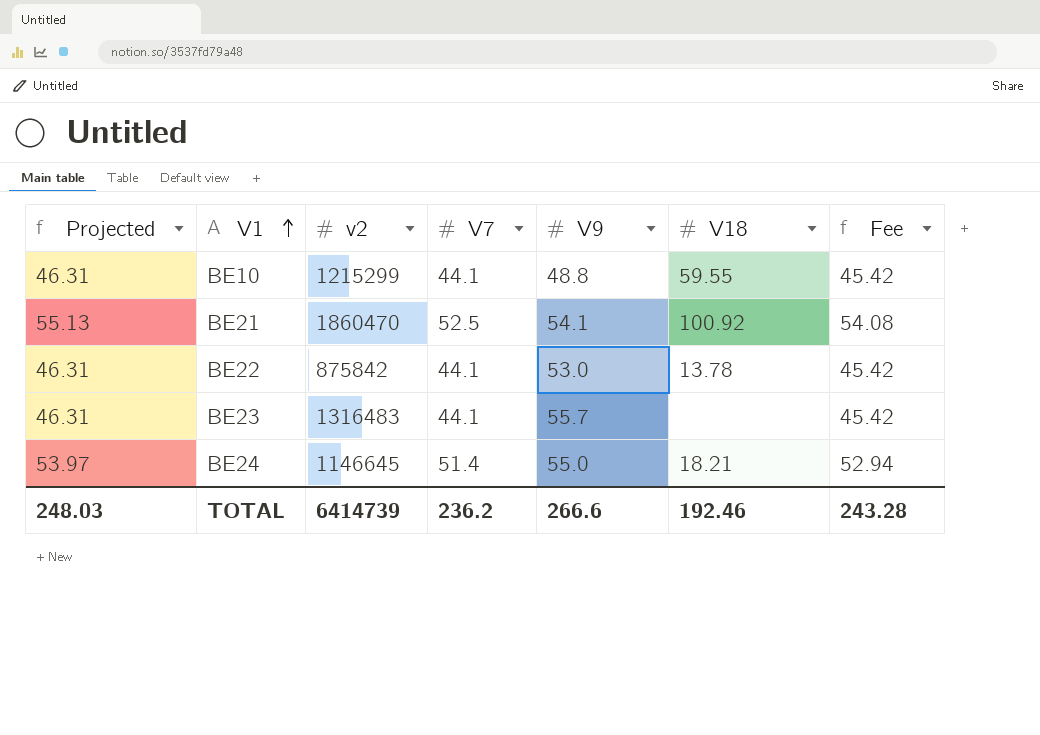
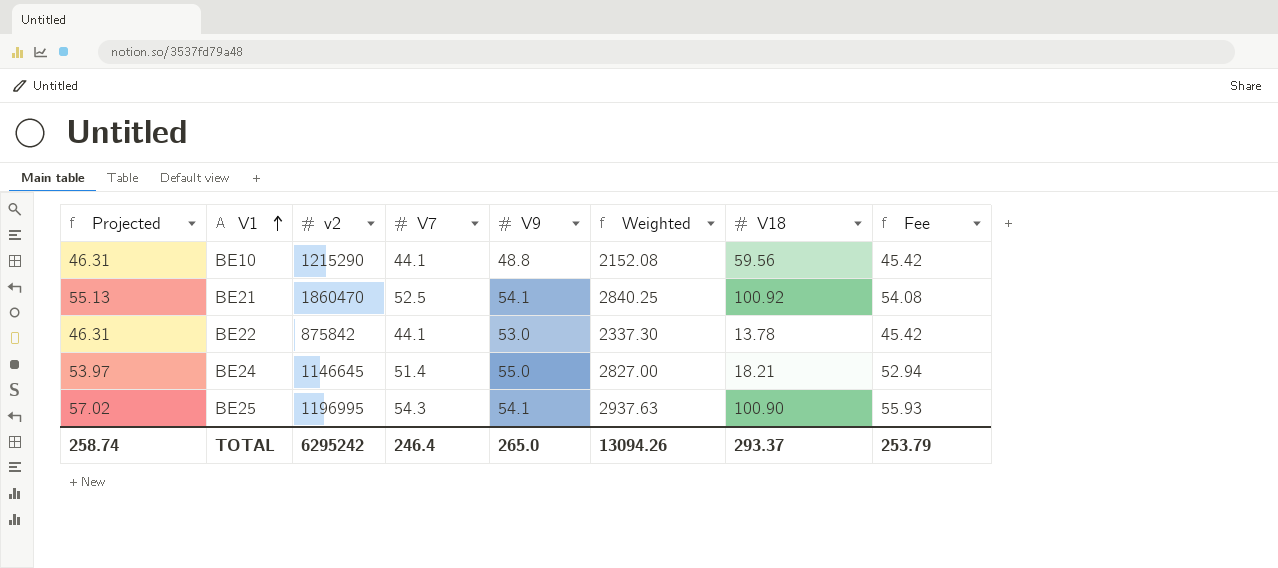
column Weighted | formula: none -> [V7] * [V9]
row BE23: 46.31 | 1316483 | 44.1 | 55.7 | none | 45.42 -> none
BE10 | v2: 1215299 -> 1215290
BE10 | V18: 59.55 -> 59.56
row BE25: none -> 57.02 | 1196995 | 54.3 | 54.1 | 2937.63 | 100.90 | 55.93
TOTAL | Projected: 248.03 -> 258.74
TOTAL | v2: 6414739 -> 6295242
TOTAL | V7: 236.2 -> 246.4
TOTAL | V9: 266.6 -> 265.0
TOTAL | V18: 192.46 -> 293.37
TOTAL | Fee: 243.28 -> 253.79

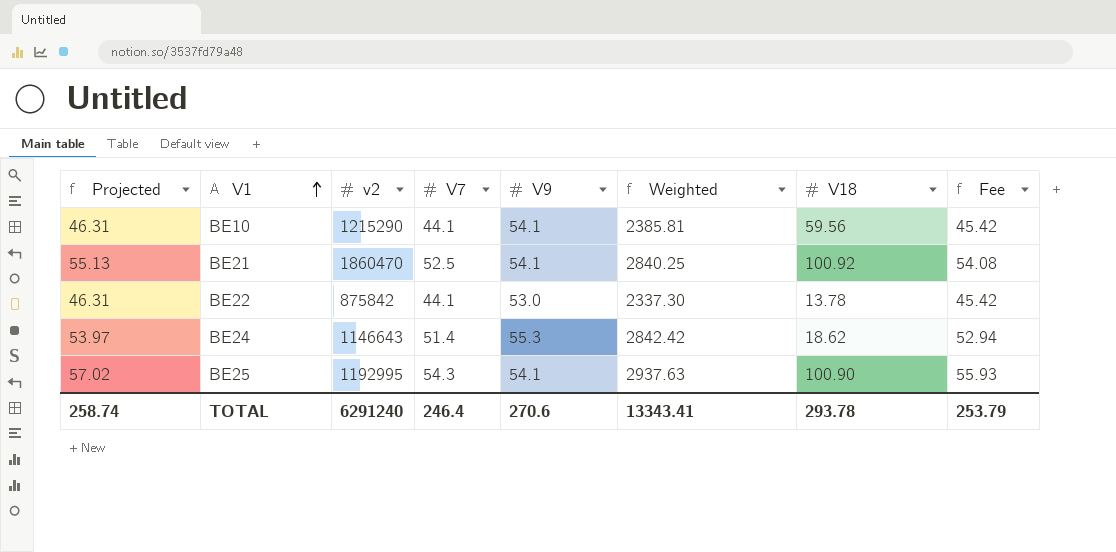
BE10 | V9: 48.8 -> 54.1
BE10 | Weighted: 2152.08 -> 2385.81
BE24 | v2: 1146645 -> 1146643
BE24 | V9: 55.0 -> 55.3
BE24 | Weighted: 2827.00 -> 2842.42
BE24 | V18: 18.21 -> 18.62
BE25 | v2: 1196995 -> 1192995
TOTAL | v2: 6295242 -> 6291240
TOTAL | V9: 265.0 -> 270.6
TOTAL | Weighted: 13094.26 -> 13343.41
TOTAL | V18: 293.37 -> 293.78

